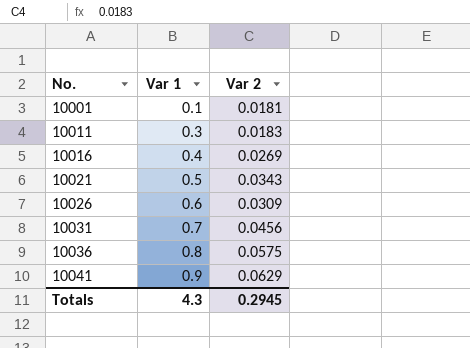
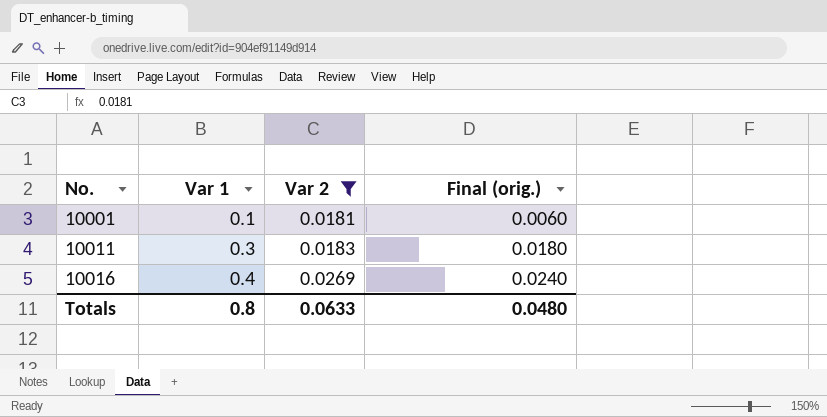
filter: none -> Var 2 <= 0.0269
column Final (orig.) | formula: none -> [Var 1] * 0.06
Totals | Var 1: 4.3 -> 0.8
Totals | Var 2: 0.2945 -> 0.0633

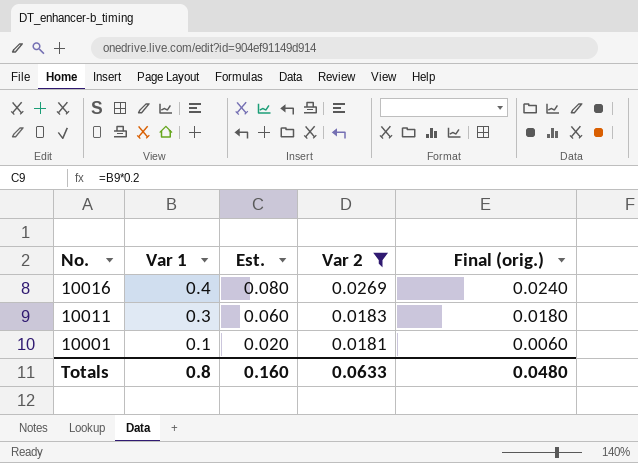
row order: No. ascending -> No. descending
column Est. | formula: none -> [Var 1] * 0.2

